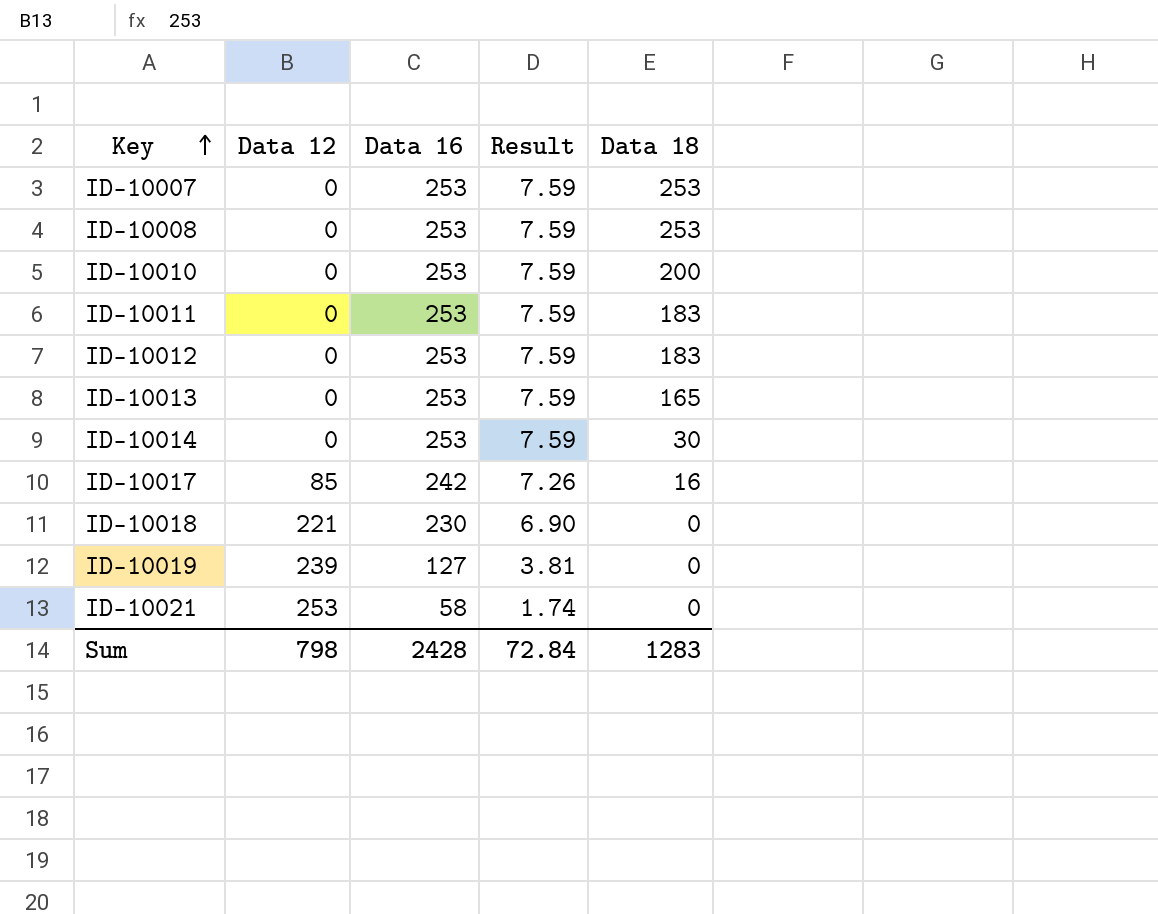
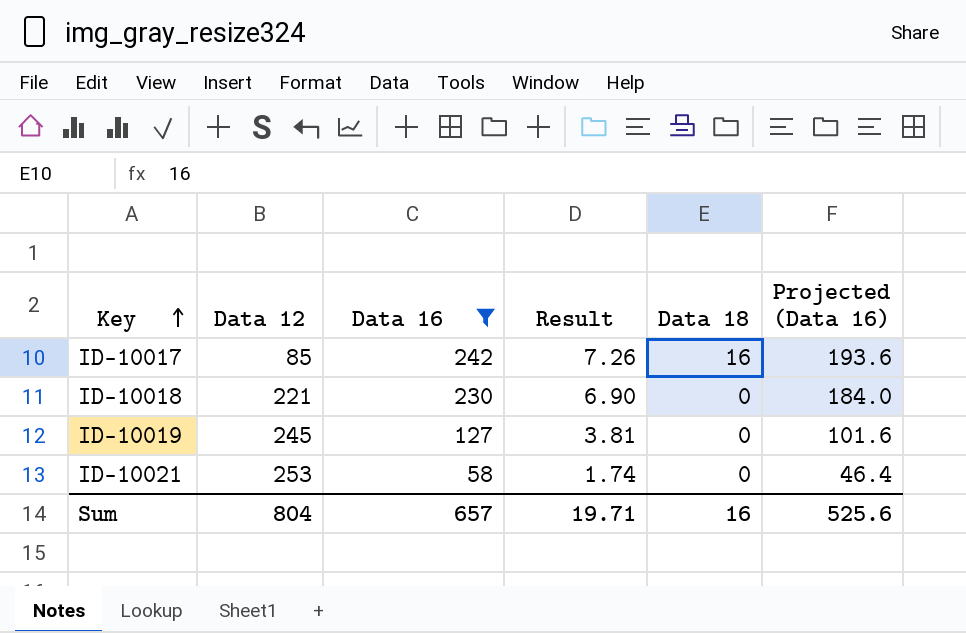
filter: none -> Data 16 != 253
column Projected (Data 16) | formula: none -> [Data 16] * 0.8
ID-10019 | Data 12: 239 -> 245
Sum | Data 12: 798 -> 804
Sum | Data 16: 2428 -> 657
Sum | Result: 72.84 -> 19.71
Sum | Data 18: 1283 -> 16

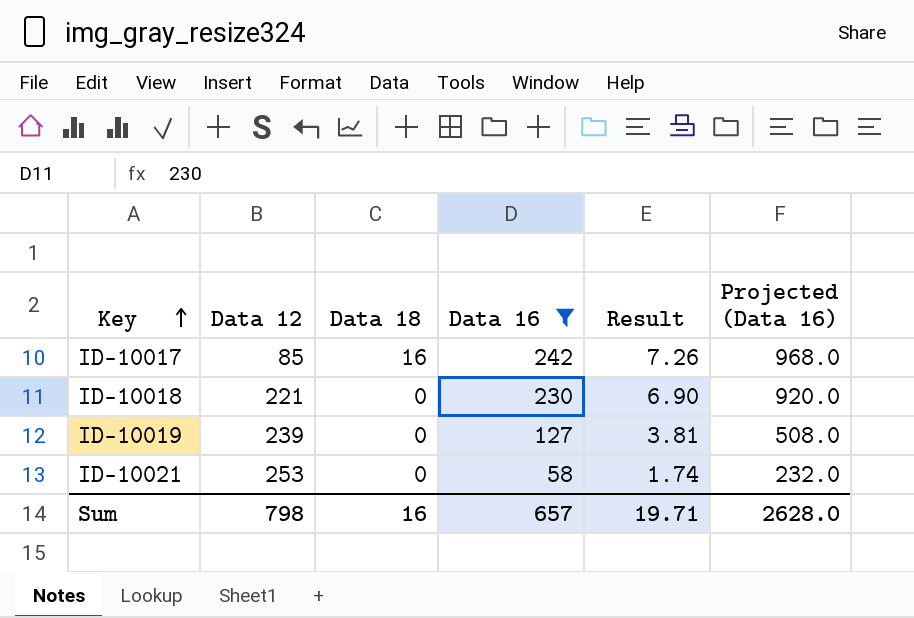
column Data 18 | position: 5 -> 3
column Projected (Data 16) | formula: [Data 16] * 0.8 -> [Data 16] * 4
ID-10019 | Data 12: 245 -> 239
Sum | Data 12: 804 -> 798
Sum | Projected (Data 16): 525.6 -> 2628.0

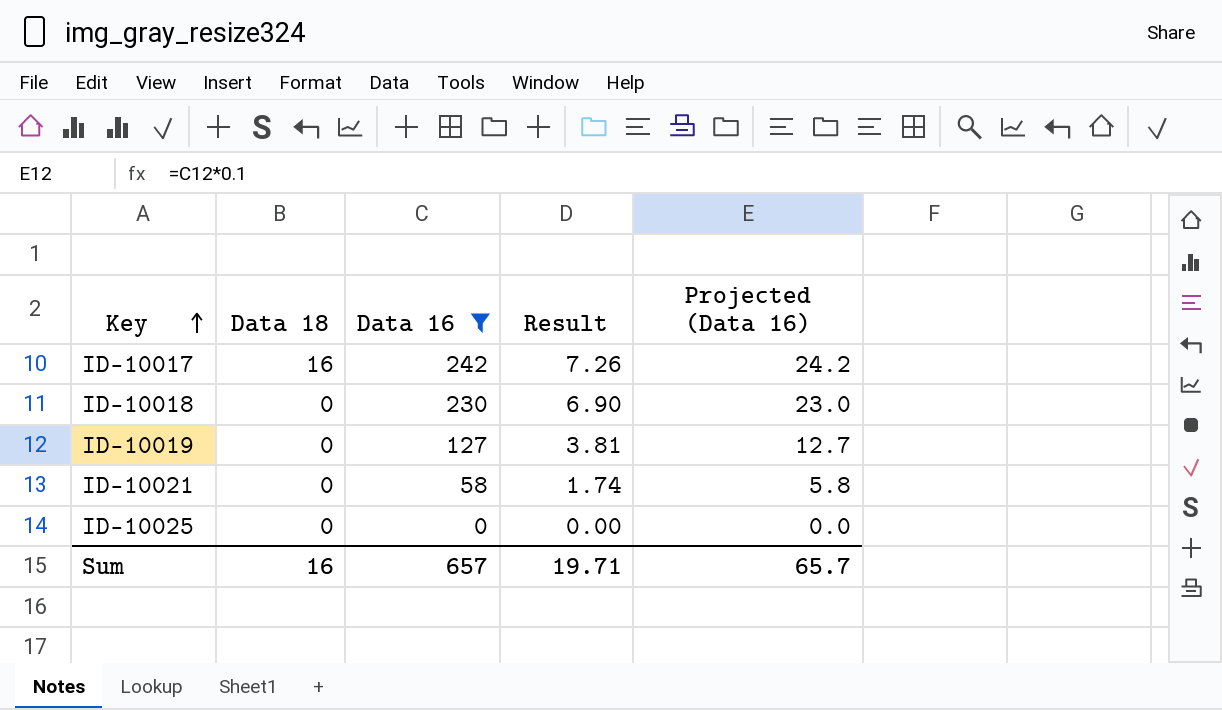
column Data 12 | position: 2 -> none
column Projected (Data 16) | formula: [Data 16] * 4 -> [Data 16] * 0.1
row ID-10025: none -> 0 | 0 | 0.00 | 0.0
Sum | Projected (Data 16): 2628.0 -> 65.7

